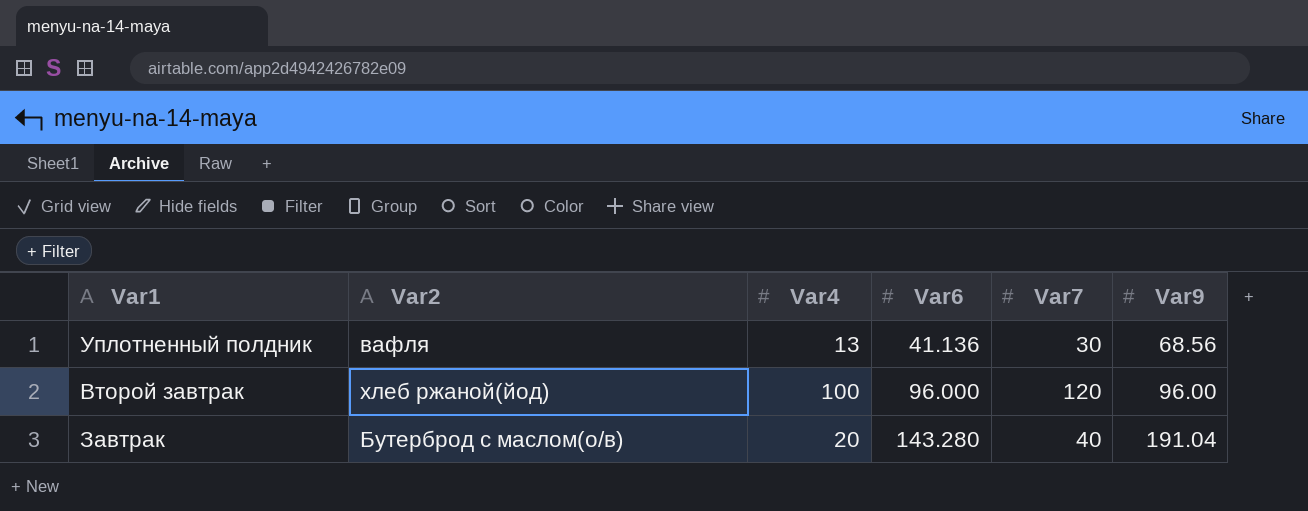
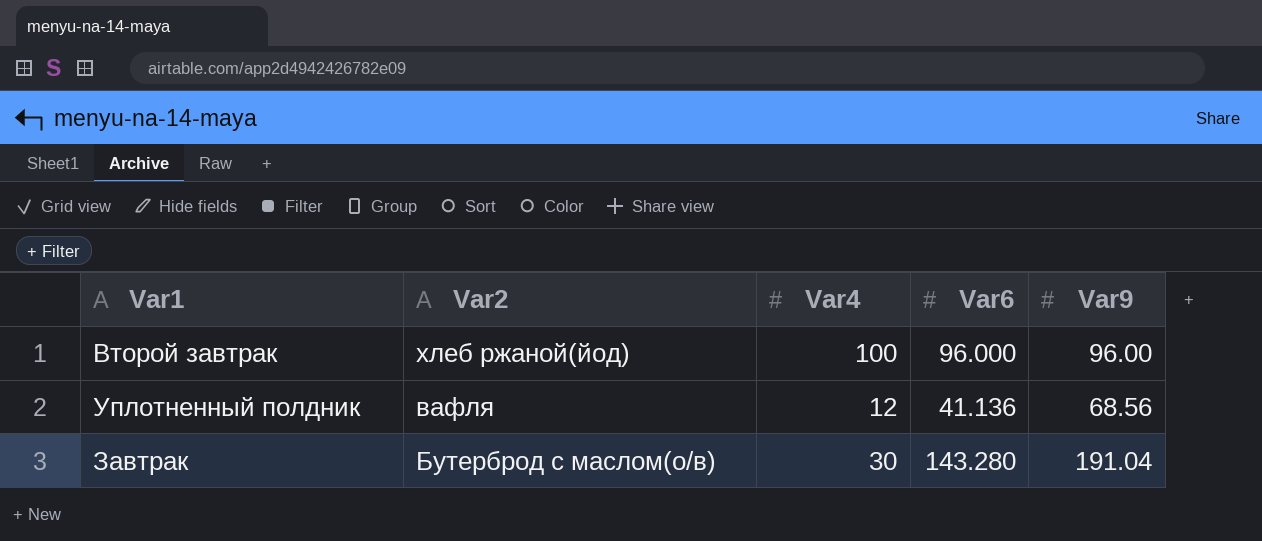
row order: Var6 ascending -> Var2 descending
column Var7 | position: 5 -> none
Уплотненный полдник | Var4: 13 -> 12
Завтрак | Var4: 20 -> 30

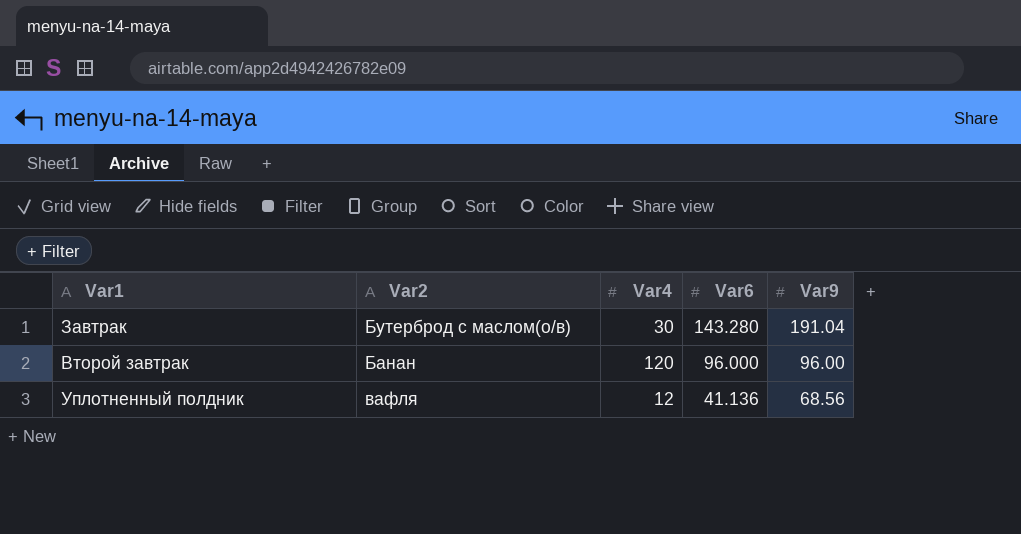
row order: Var2 descending -> Var6 descending
Второй завтрак | Var2: хлеб ржаной(йод) -> Банан
Второй завтрак | Var4: 100 -> 120

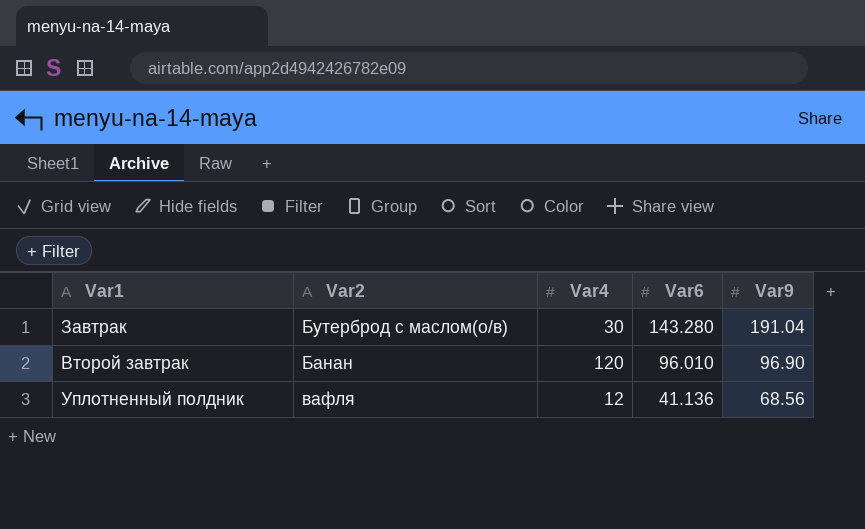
Второй завтрак | Var6: 96.000 -> 96.010
Второй завтрак | Var9: 96.00 -> 96.90

